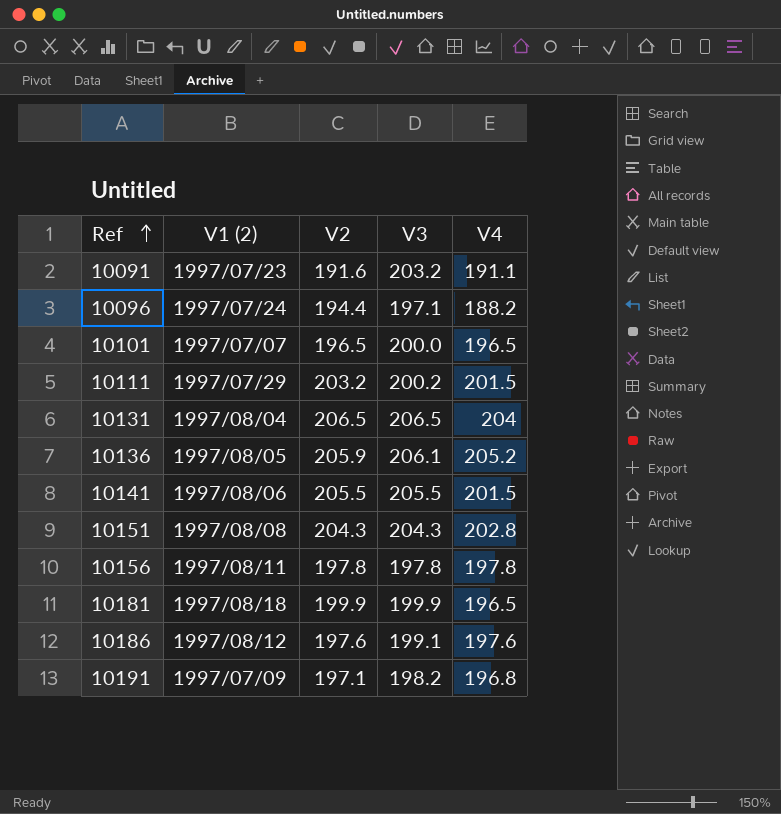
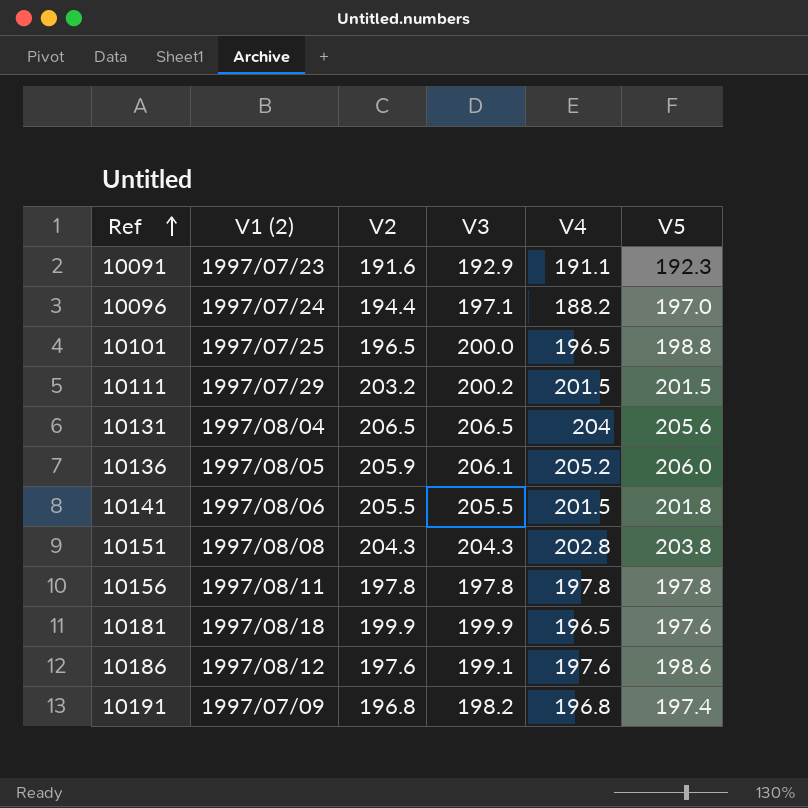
column V5 | position: none -> 6
10091 | V3: 203.2 -> 192.9
10101 | V1 (2): 1997/07/07 -> 1997/07/25
10191 | V2: 197.1 -> 196.8

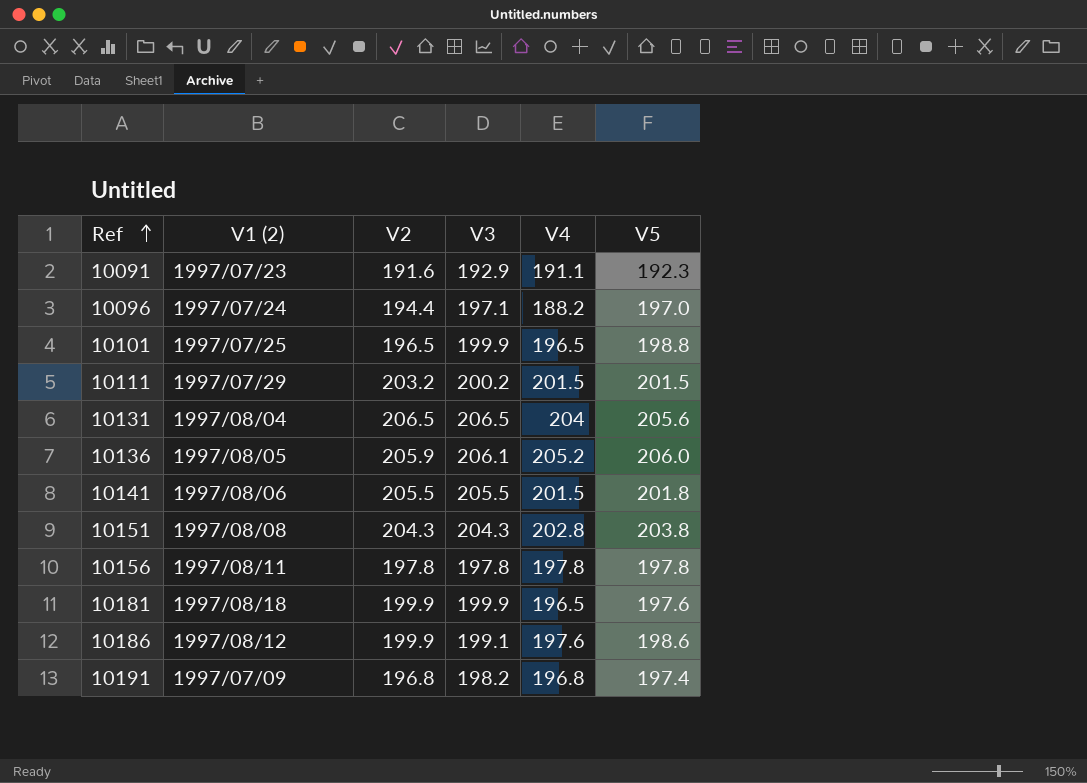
10101 | V3: 200.0 -> 199.9
10186 | V2: 197.6 -> 199.9

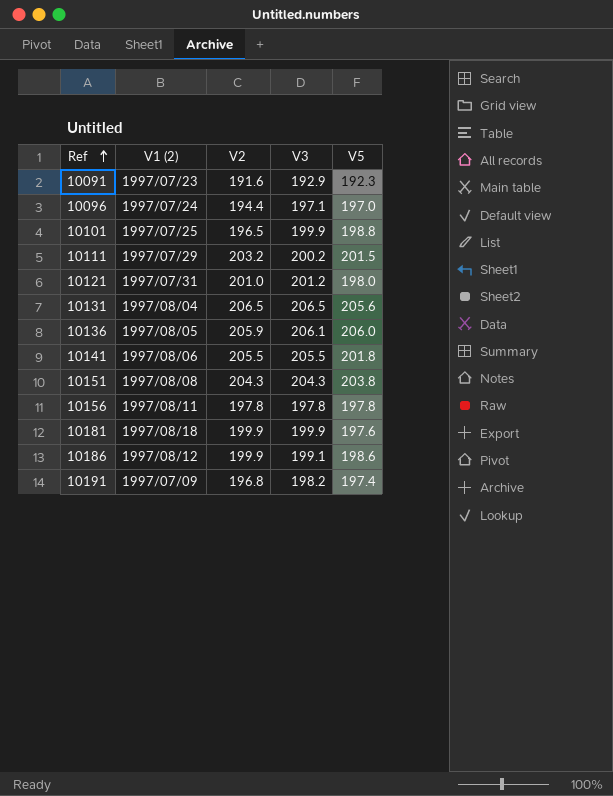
column V4 | position: 5 -> none
row 10121: none -> 1997/07/31 | 201.0 | 201.2 | 198.0

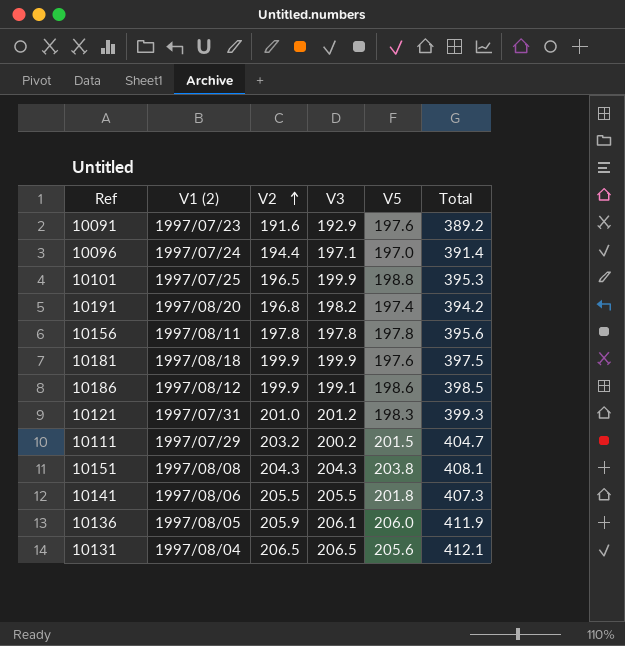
row order: Ref ascending -> V2 ascending
column Total | formula: none -> [V2] + [V5]
10091 | V5: 192.3 -> 197.6
10191 | V1 (2): 1997/07/09 -> 1997/08/20
10121 | V5: 198.0 -> 198.3

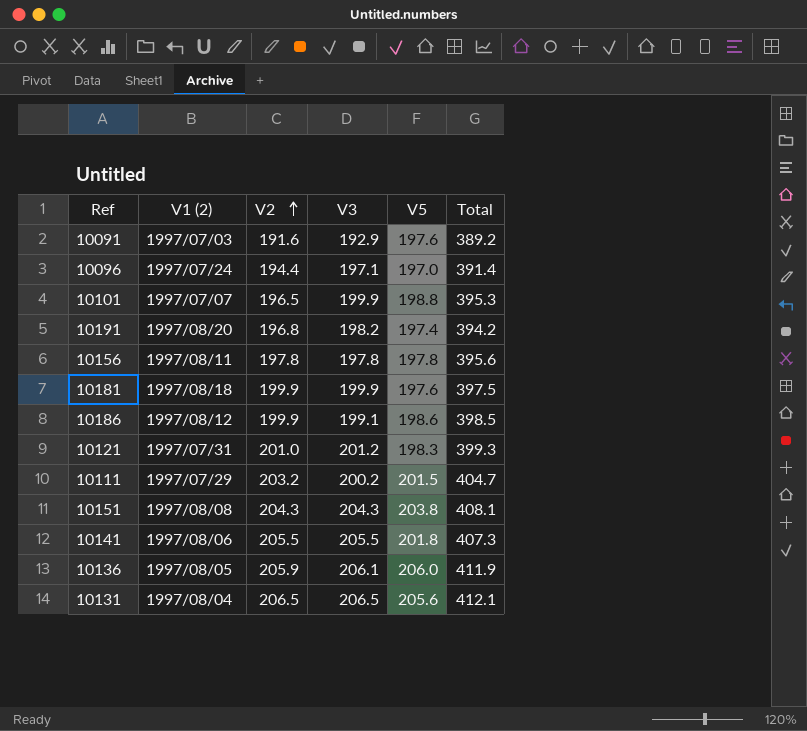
10091 | V1 (2): 1997/07/23 -> 1997/07/03
10101 | V1 (2): 1997/07/25 -> 1997/07/07

